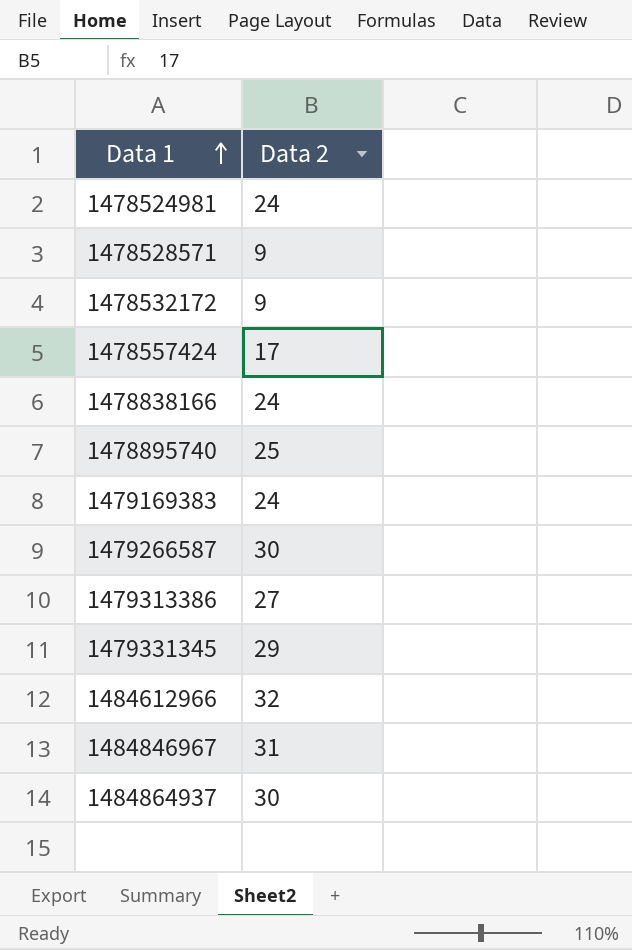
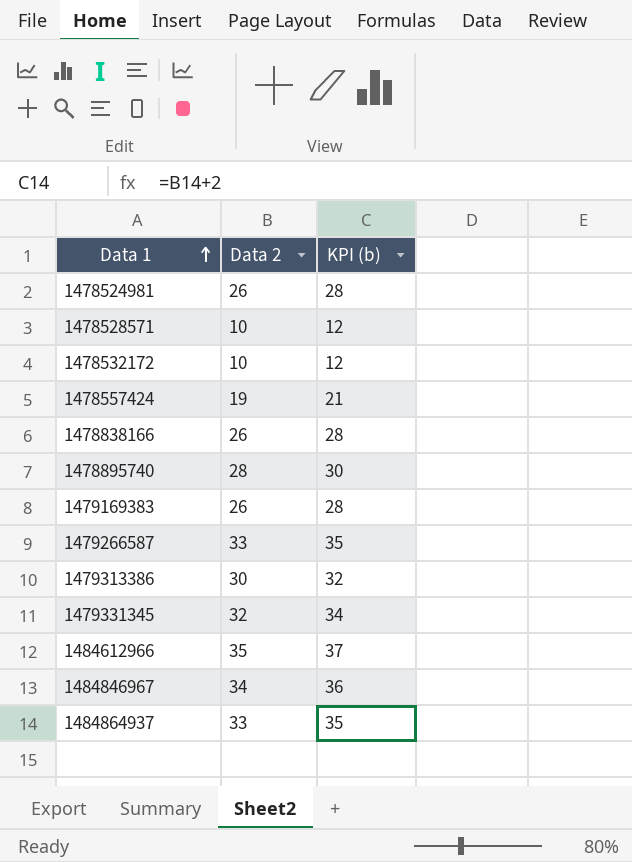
column KPI (b) | formula: none -> [Data 2] + 2
1478524981 | Data 2: 24 -> 26
1478528571 | Data 2: 9 -> 10
1478532172 | Data 2: 9 -> 10
1478557424 | Data 2: 17 -> 19
1478838166 | Data 2: 24 -> 26
1478895740 | Data 2: 25 -> 28
1479169383 | Data 2: 24 -> 26
1479266587 | Data 2: 30 -> 33
1479313386 | Data 2: 27 -> 30
1479331345 | Data 2: 29 -> 32
1484612966 | Data 2: 32 -> 35
1484846967 | Data 2: 31 -> 34
1484864937 | Data 2: 30 -> 33

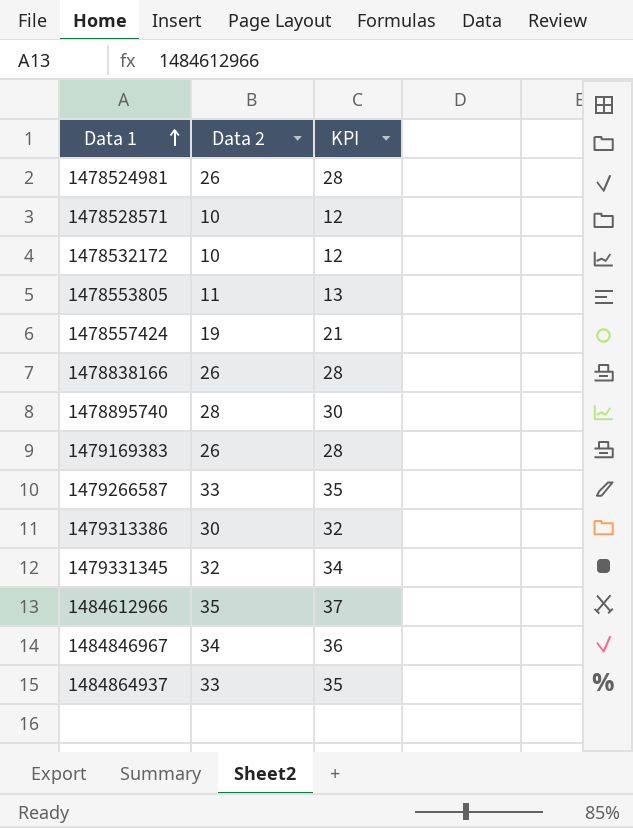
column name: KPI (b) -> KPI
row 1478553805: none -> 11 | 13

